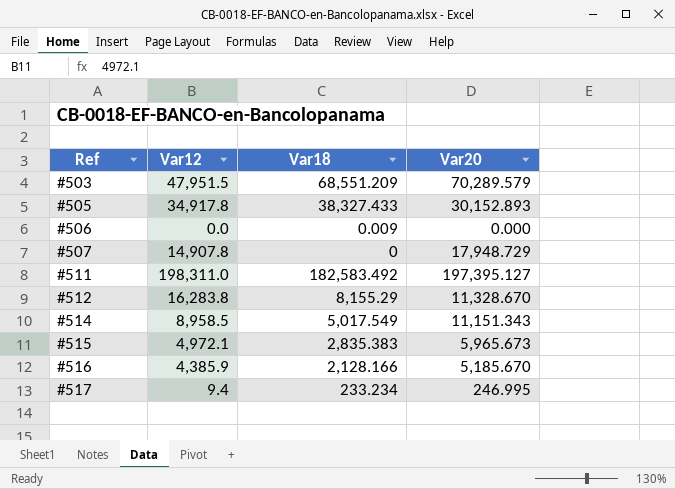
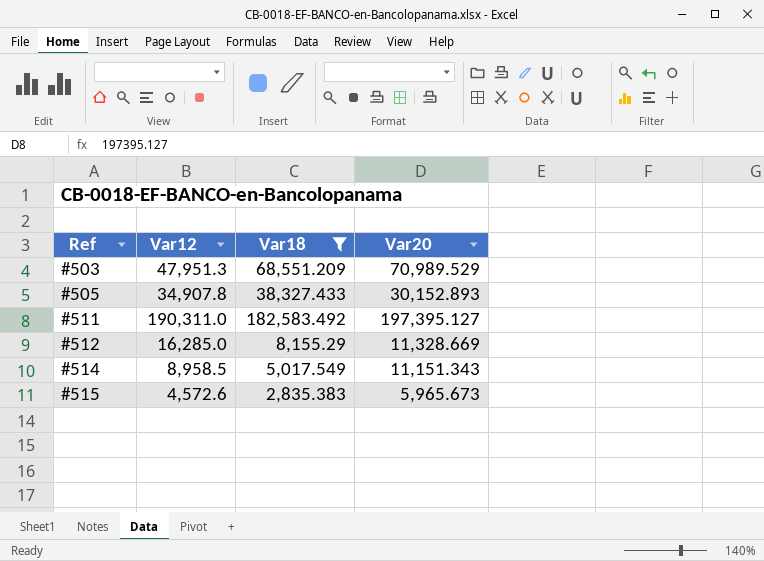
filter: none -> Var18 >= 2,835.383
#503 | Var12: 47,951.5 -> 47,951.3
#503 | Var20: 70,289.579 -> 70,989.529
#505 | Var12: 34,917.8 -> 34,907.8
#511 | Var12: 198,311.0 -> 190,311.0
#512 | Var12: 16,283.8 -> 16,285.0
#512 | Var20: 11,328.670 -> 11,328.669
#515 | Var12: 4,972.1 -> 4,572.6

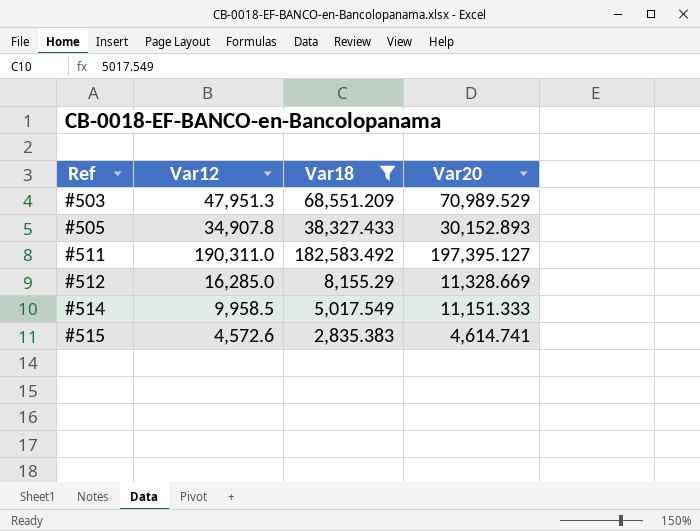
#514 | Var12: 8,958.5 -> 9,958.5
#514 | Var20: 11,151.343 -> 11,151.333
#515 | Var20: 5,965.673 -> 4,614.741

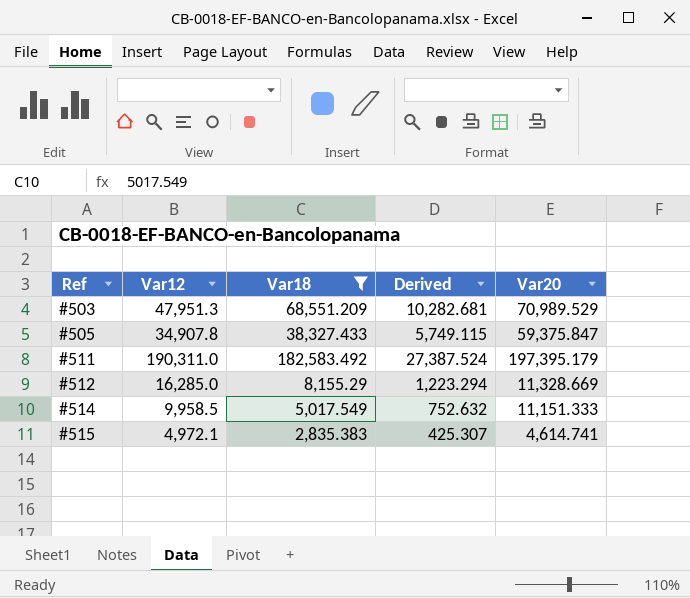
column Derived | formula: none -> [Var18] * 0.15
#505 | Var20: 30,152.893 -> 59,375.847
#511 | Var20: 197,395.127 -> 197,395.179
#515 | Var12: 4,572.6 -> 4,972.1

